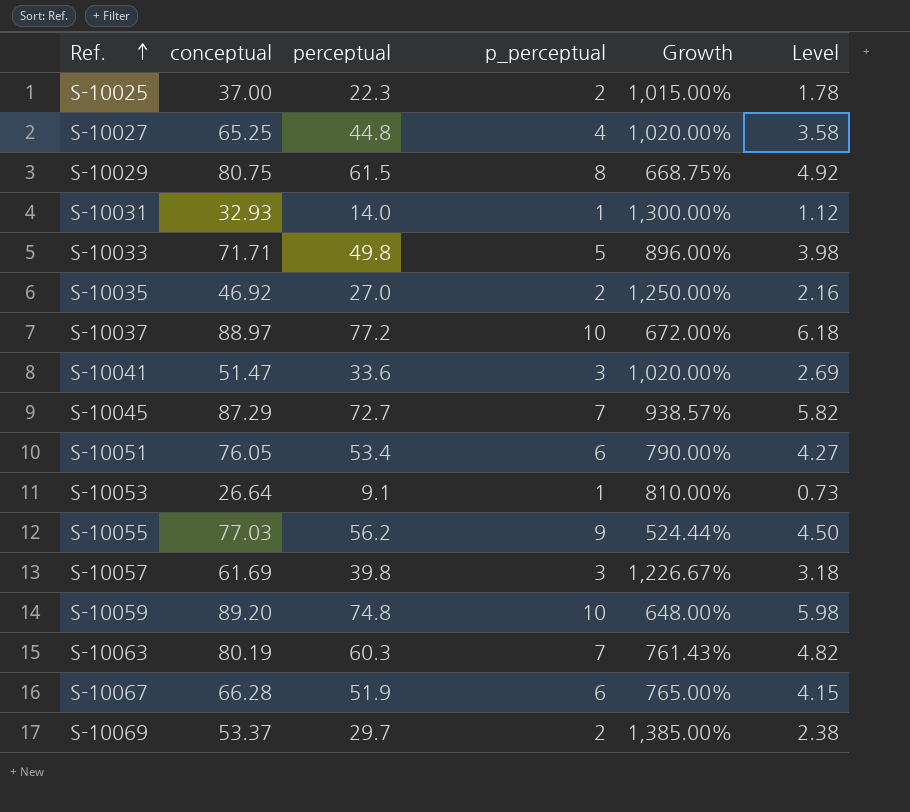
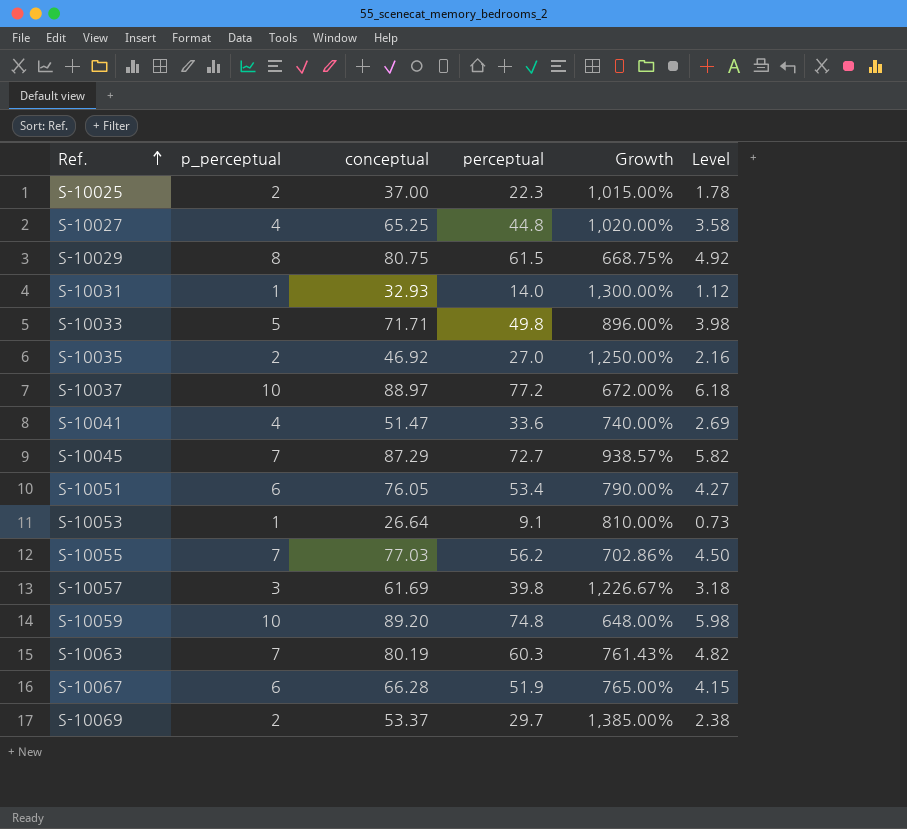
column p_perceptual | position: 4 -> 2
S-10041 | p_perceptual: 3 -> 4
S-10041 | Growth: 1,020.00% -> 740.00%
S-10055 | p_perceptual: 9 -> 7
S-10055 | Growth: 524.44% -> 702.86%

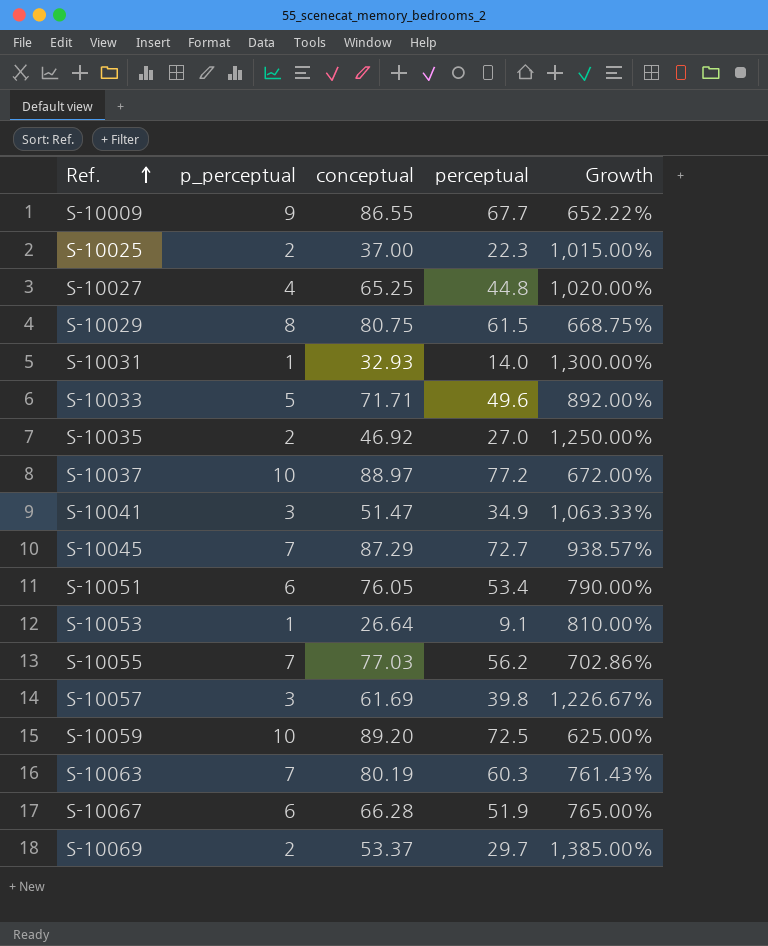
column Level | formula: [perceptual] * 0.08 -> none
row S-10009: none -> 9 | 86.55 | 67.7 | 652.22%
S-10033 | perceptual: 49.8 -> 49.6
S-10033 | Growth: 896.00% -> 892.00%
S-10041 | p_perceptual: 4 -> 3
S-10041 | perceptual: 33.6 -> 34.9
S-10041 | Growth: 740.00% -> 1,063.33%
S-10059 | perceptual: 74.8 -> 72.5
S-10059 | Growth: 648.00% -> 625.00%

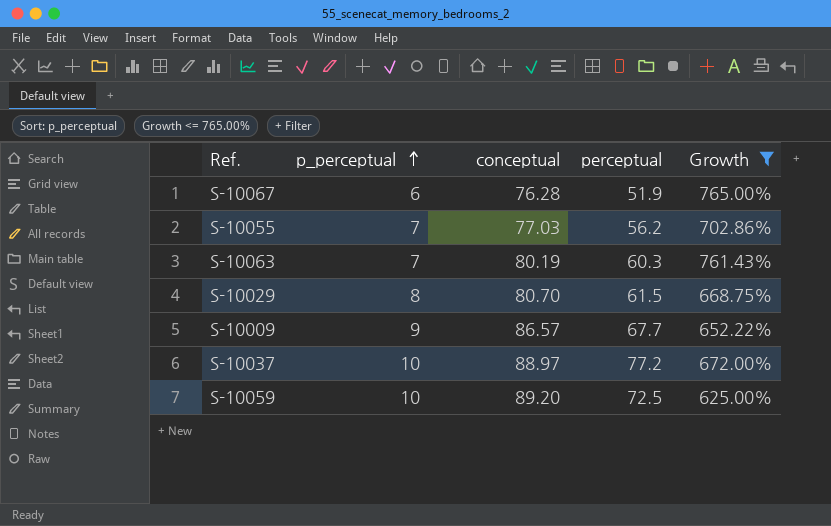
filter: none -> Growth <= 765.00%
row order: Ref. ascending -> p_perceptual ascending
S-10067 | conceptual: 66.28 -> 76.28
S-10029 | conceptual: 80.75 -> 80.70
S-10009 | conceptual: 86.55 -> 86.57

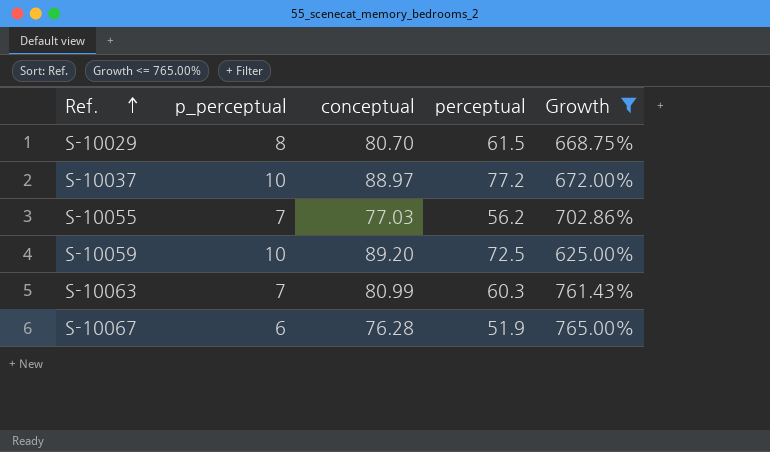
row order: p_perceptual ascending -> Ref. ascending
row S-10009: 9 | 86.57 | 67.7 | 652.22% -> none
S-10063 | conceptual: 80.19 -> 80.99

